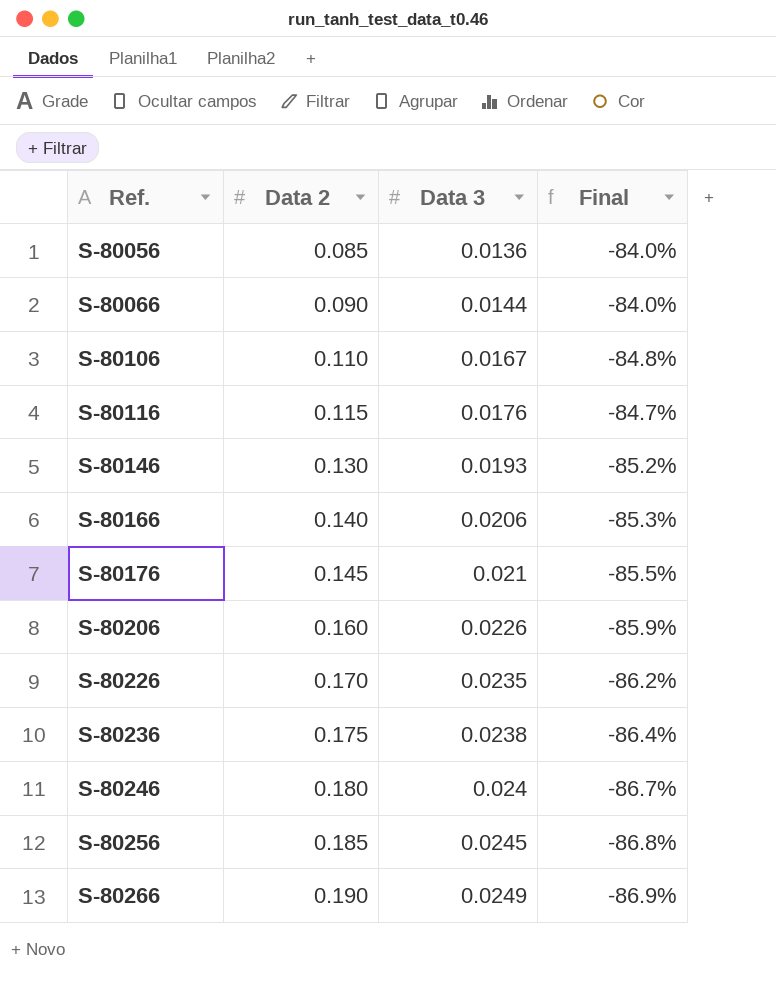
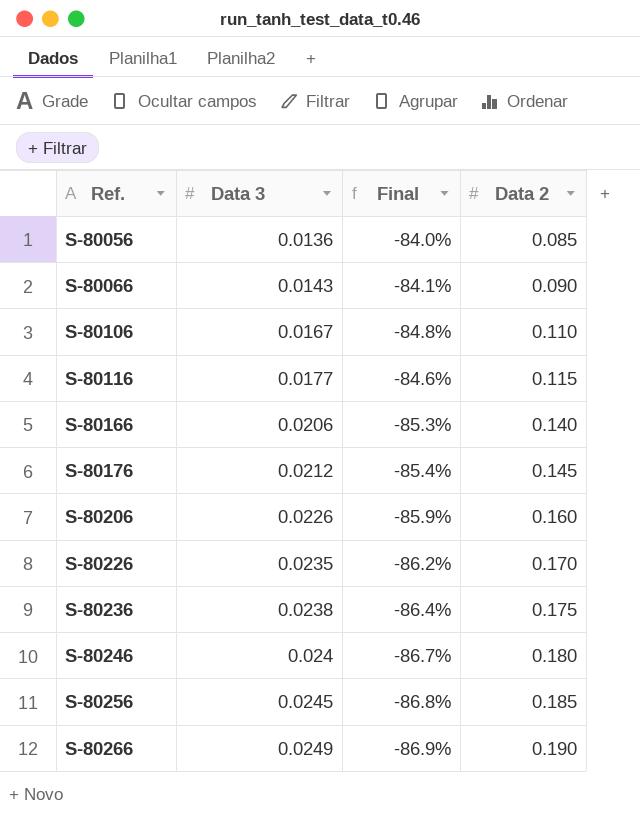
column Data 2 | position: 2 -> 4
row S-80146: 0.130 | 0.0193 | -85.2% -> none
S-80066 | Data 3: 0.0144 -> 0.0143
S-80066 | Final: -84.0% -> -84.1%
S-80116 | Data 3: 0.0176 -> 0.0177
S-80116 | Final: -84.7% -> -84.6%
S-80176 | Data 3: 0.021 -> 0.0212
S-80176 | Final: -85.5% -> -85.4%

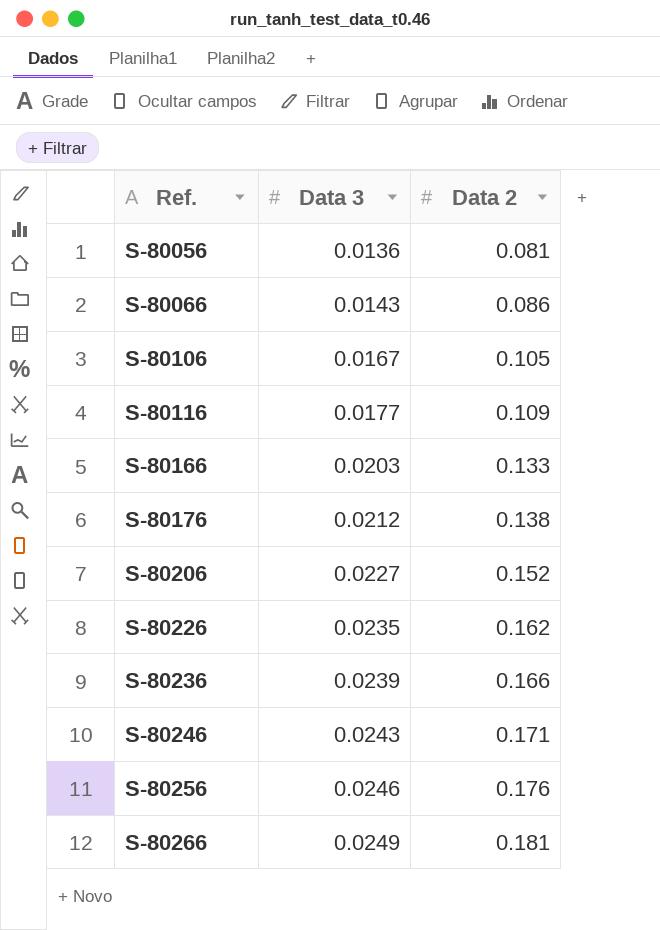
column Final | formula: ([Data 3] - [Data 2]) / [Data 2] -> none
S-80056 | Data 2: 0.085 -> 0.081
S-80066 | Data 2: 0.090 -> 0.086
S-80106 | Data 2: 0.110 -> 0.105
S-80116 | Data 2: 0.115 -> 0.109
S-80166 | Data 3: 0.0206 -> 0.0203
S-80166 | Data 2: 0.140 -> 0.133
S-80176 | Data 2: 0.145 -> 0.138
S-80206 | Data 3: 0.0226 -> 0.0227
S-80206 | Data 2: 0.160 -> 0.152
S-80226 | Data 2: 0.170 -> 0.162
S-80236 | Data 3: 0.0238 -> 0.0239
S-80236 | Data 2: 0.175 -> 0.166
S-80246 | Data 3: 0.024 -> 0.0243
S-80246 | Data 2: 0.180 -> 0.171
S-80256 | Data 3: 0.0245 -> 0.0246
S-80256 | Data 2: 0.185 -> 0.176
S-80266 | Data 2: 0.190 -> 0.181

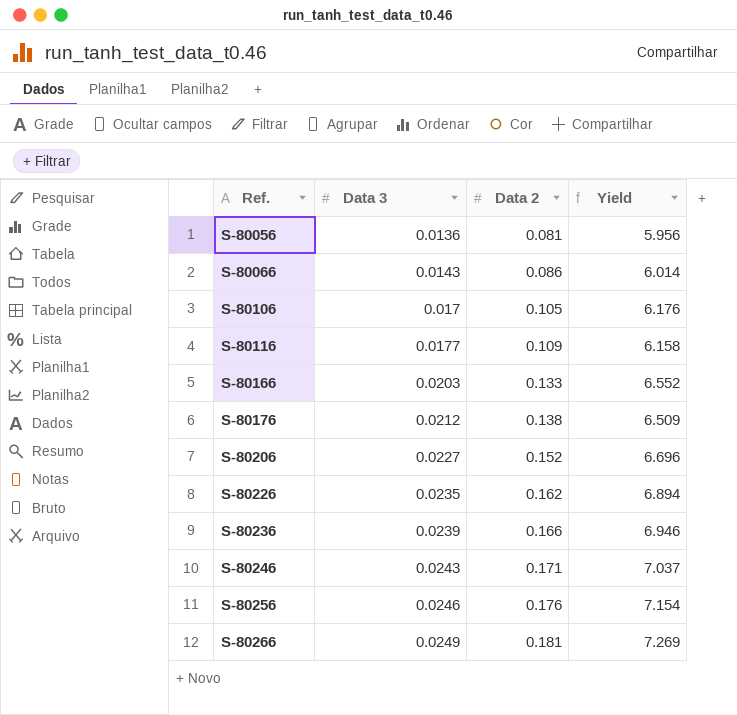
column Yield | formula: none -> [Data 2] / [Data 3]
S-80106 | Data 3: 0.0167 -> 0.017

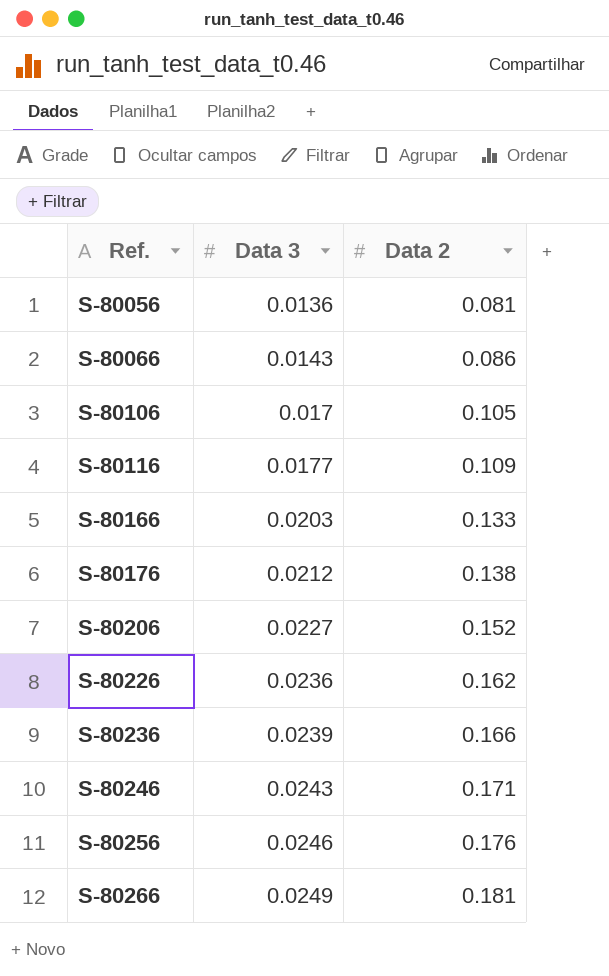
column Yield | formula: [Data 2] / [Data 3] -> none
S-80226 | Data 3: 0.0235 -> 0.0236

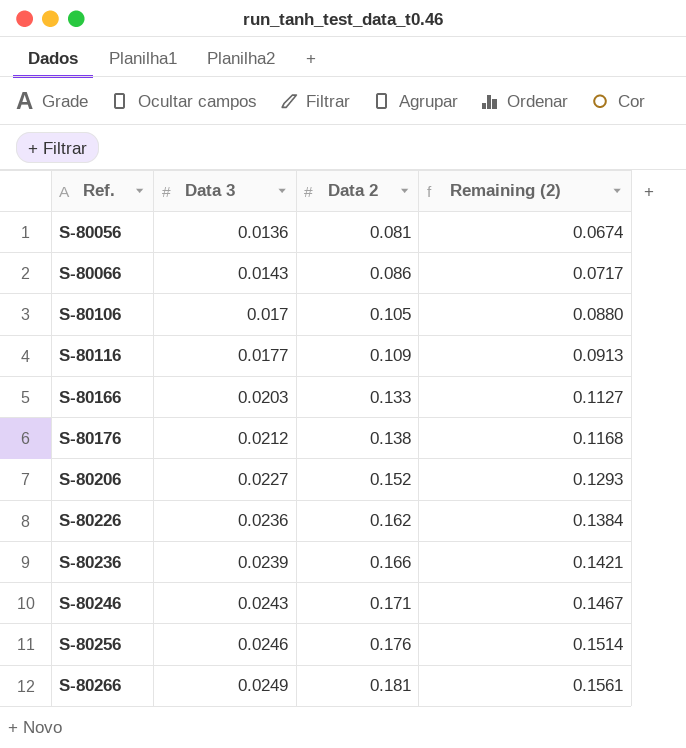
column Remaining (2) | formula: none -> [Data 2] - [Data 3]

